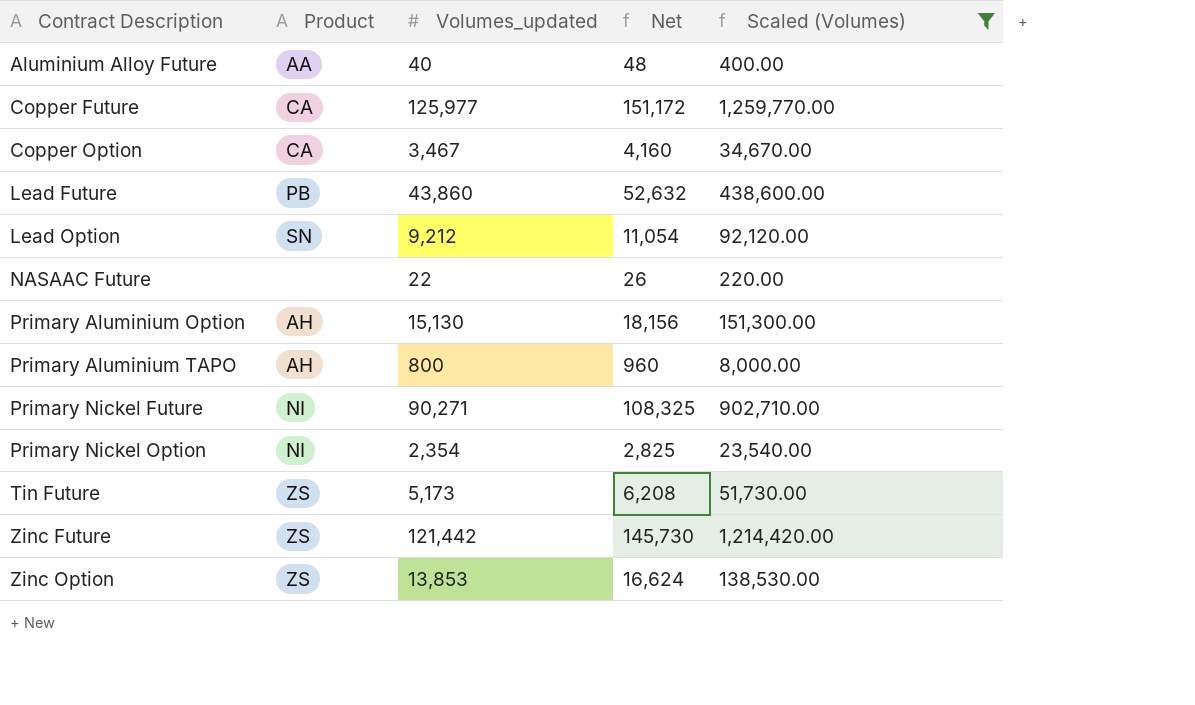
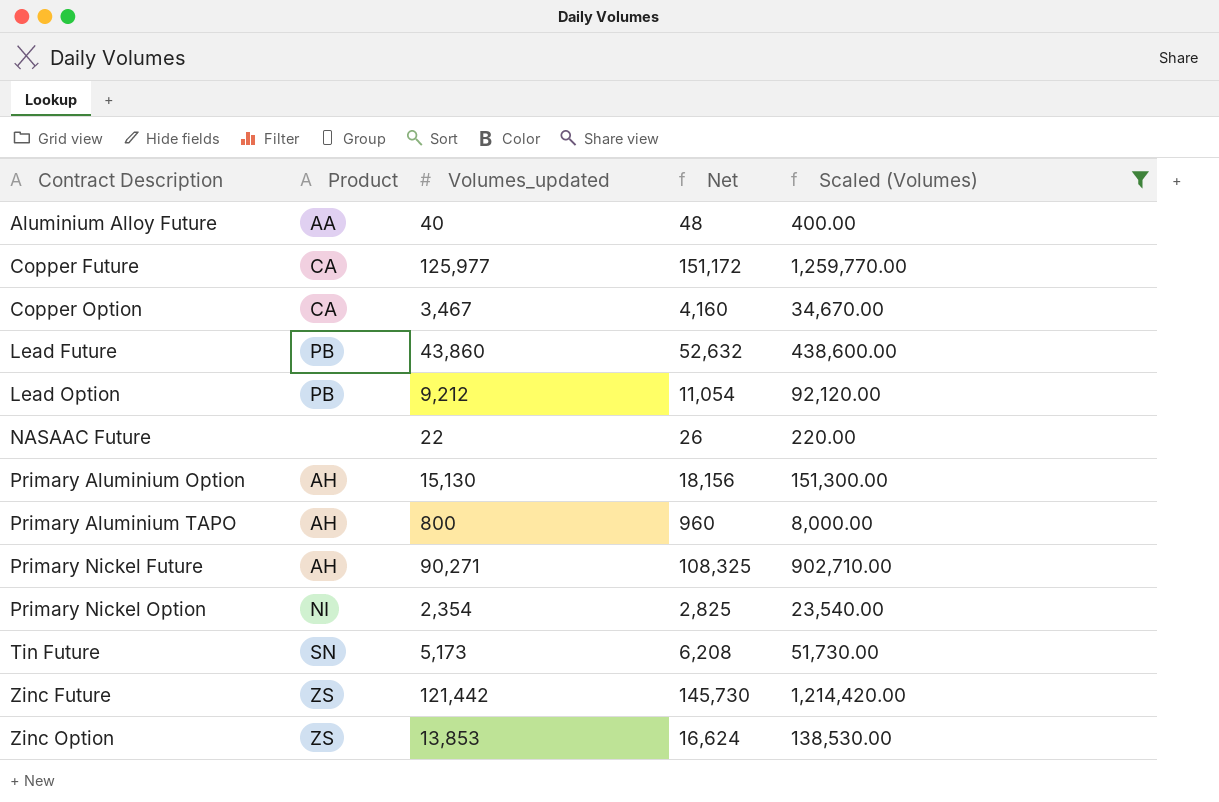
Lead Option | Product: SN -> PB
Primary Nickel Future | Product: NI -> AH
Tin Future | Product: ZS -> SN

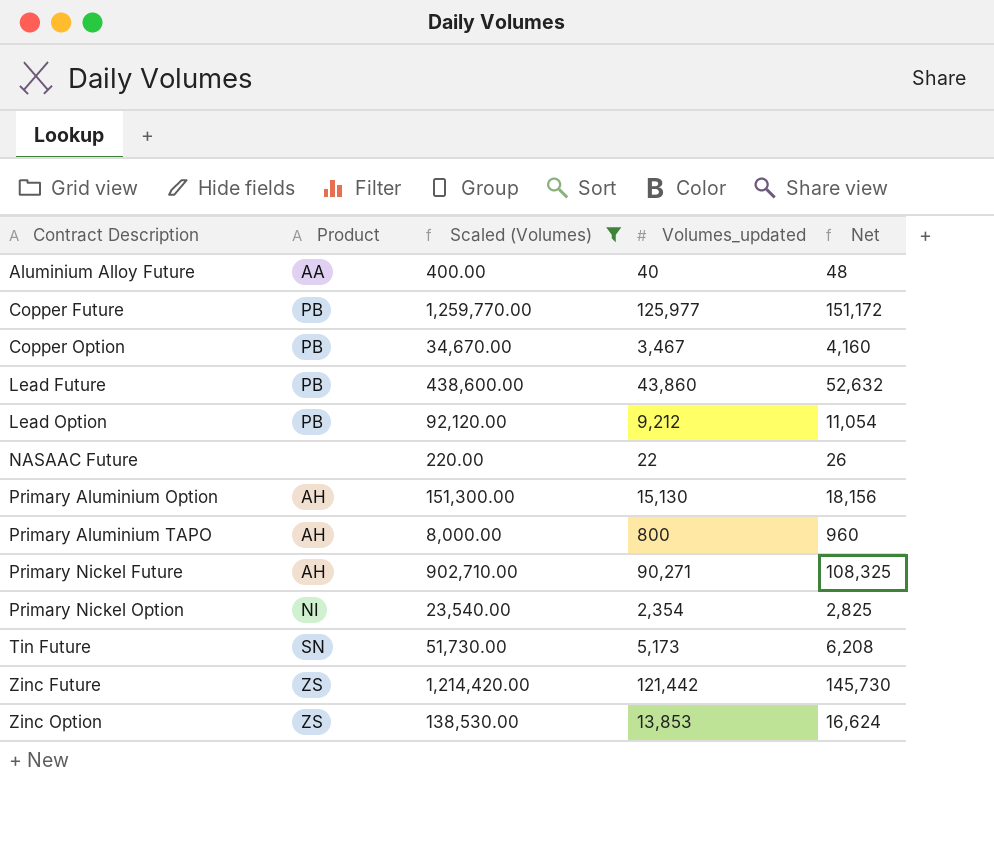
column Scaled (Volumes) | position: 5 -> 3
Copper Future | Product: CA -> PB
Copper Option | Product: CA -> PB

